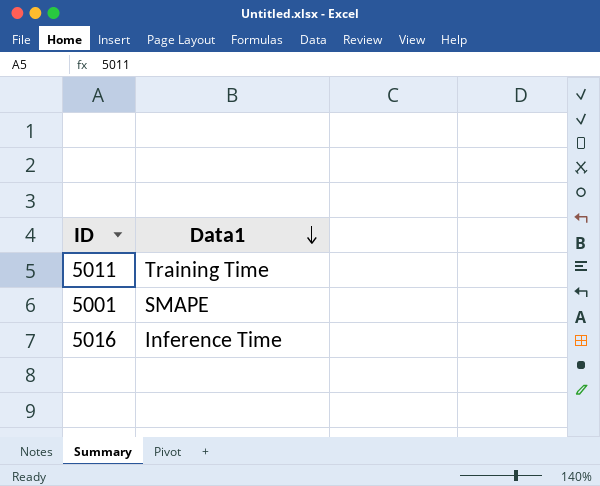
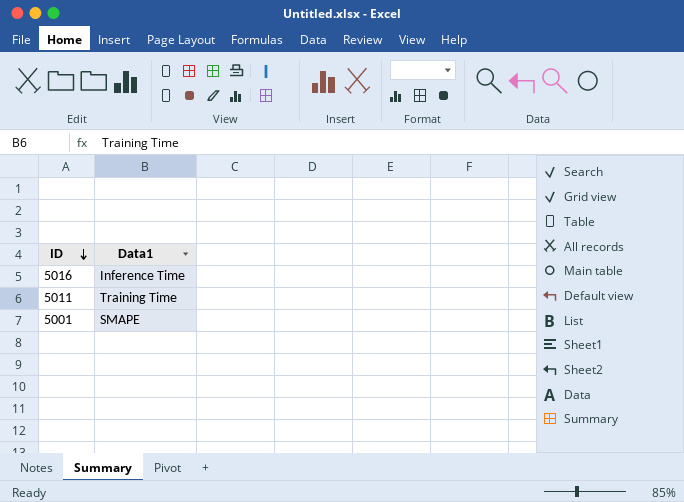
row order: Data1 descending -> ID descending

